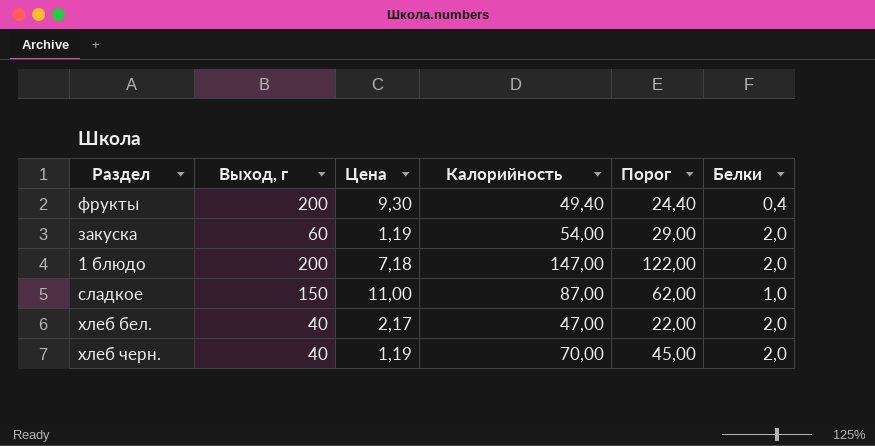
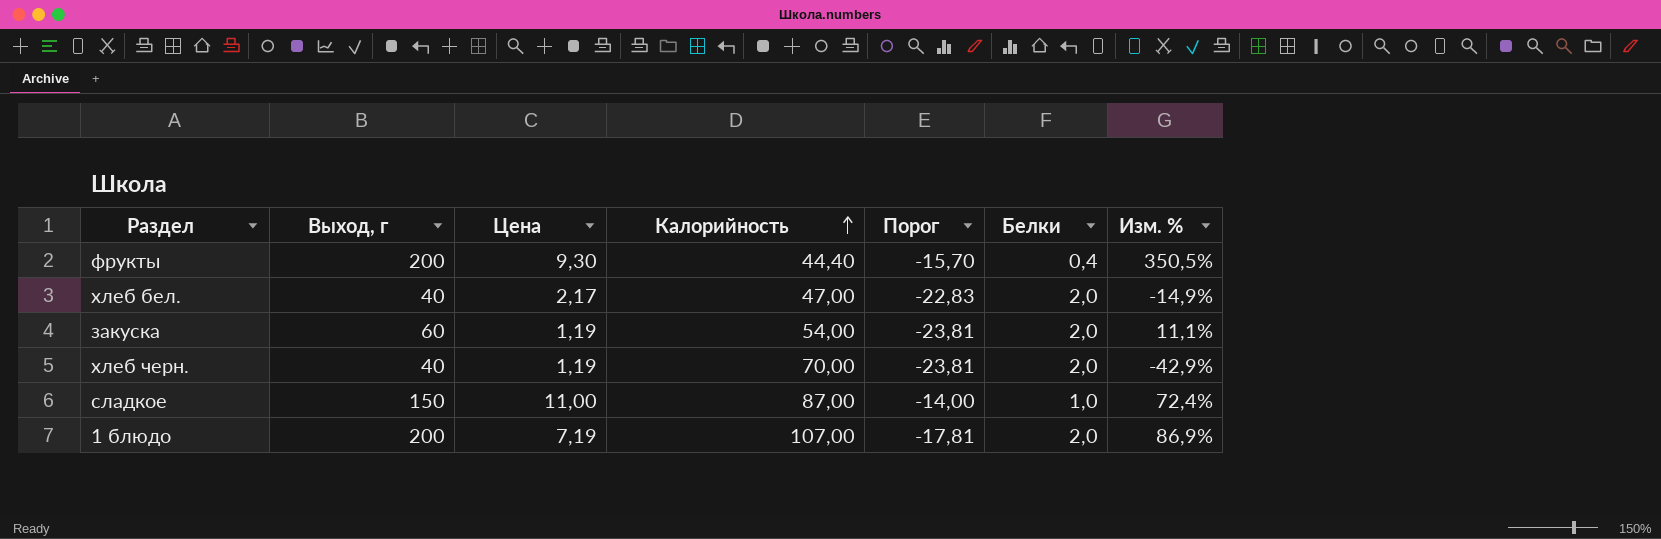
row order: none -> Калорийность ascending
column Порог | formula: [Калорийность] - 25 -> [Цена] - 25
column Изм. % | formula: none -> ([Выход, г] - [Калорийность]) / [Калорийность]
фрукты | Калорийность: 49,40 -> 44,40
1 блюдо | Цена: 7,18 -> 7,19
1 блюдо | Калорийность: 147,00 -> 107,00

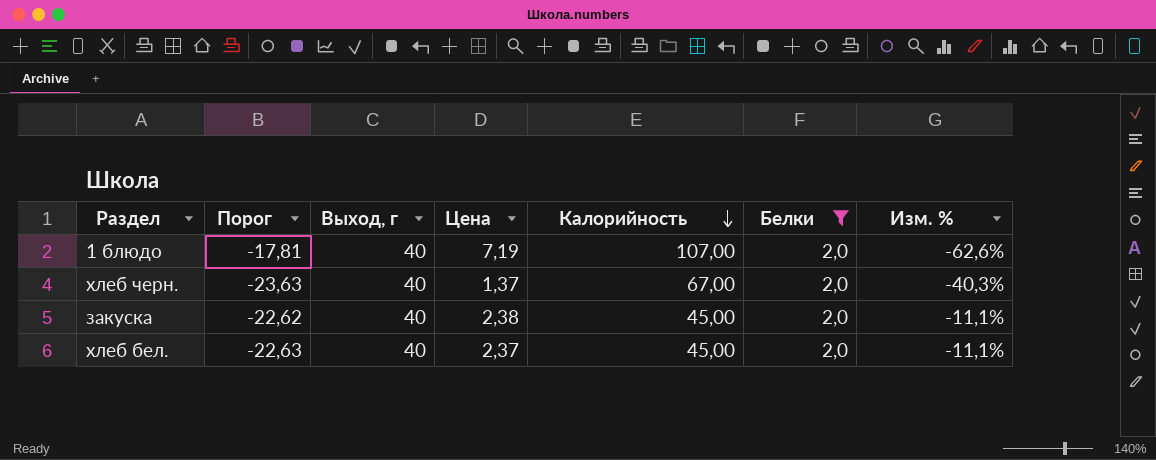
filter: none -> Белки = 2,0
row order: Калорийность ascending -> Калорийность descending
column Порог | position: 5 -> 2
1 блюдо | Выход, г: 200 -> 40
1 блюдо | Изм. %: 86,9% -> -62,6%
хлеб черн. | Порог: -23,81 -> -23,63
хлеб черн. | Цена: 1,19 -> 1,37
хлеб черн. | Калорийность: 70,00 -> 67,00
хлеб черн. | Изм. %: -42,9% -> -40,3%
закуска | Порог: -23,81 -> -22,62
закуска | Выход, г: 60 -> 40
закуска | Цена: 1,19 -> 2,38
закуска | Калорийность: 54,00 -> 45,00
закуска | Изм. %: 11,1% -> -11,1%
хлеб бел. | Порог: -22,83 -> -22,63
хлеб бел. | Цена: 2,17 -> 2,37
хлеб бел. | Калорийность: 47,00 -> 45,00
хлеб бел. | Изм. %: -14,9% -> -11,1%

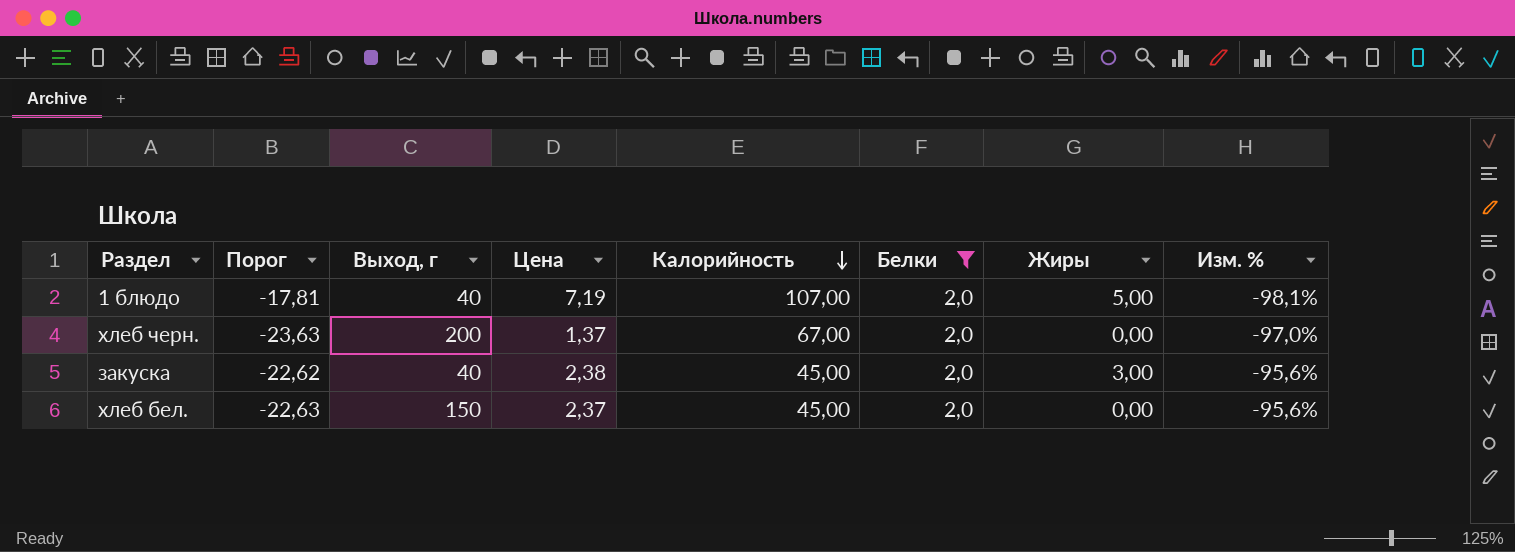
column Жиры | position: none -> 7
column Изм. % | formula: ([Выход, г] - [Калорийность]) / [Калорийность] -> ([Белки] - [Калорийность]) / [Калорийность]
хлеб черн. | Выход, г: 40 -> 200
хлеб бел. | Выход, г: 40 -> 150

